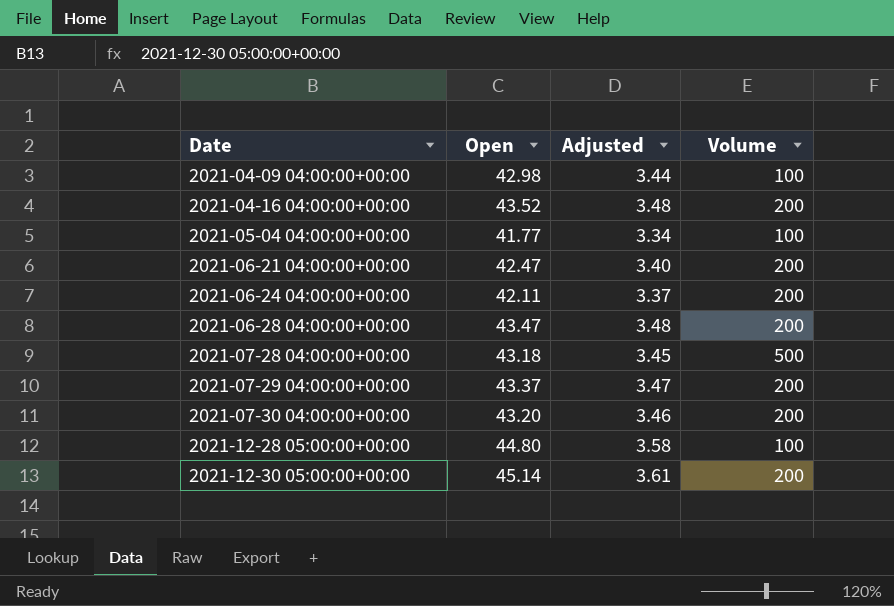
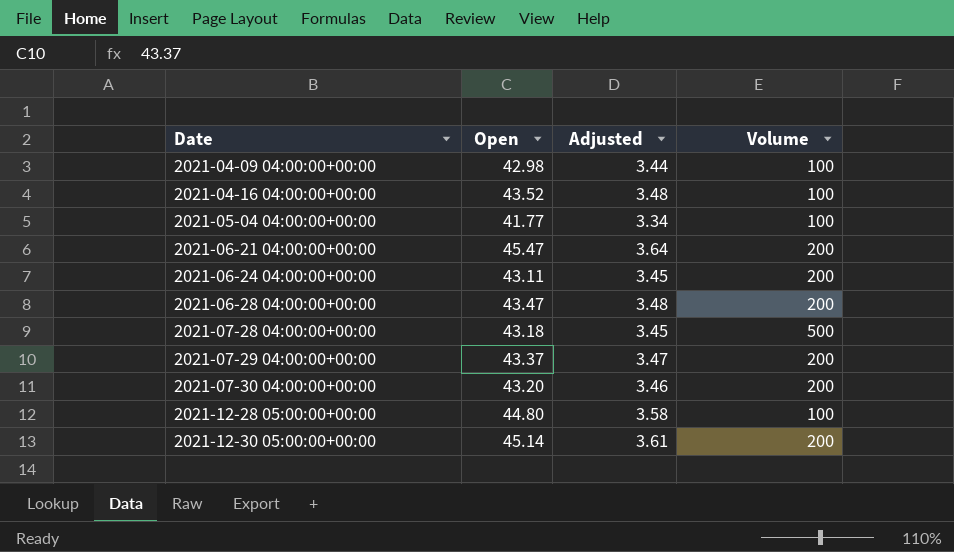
2021-04-16 04:00:00+00:00 | Volume: 200 -> 100
2021-06-21 04:00:00+00:00 | Open: 42.47 -> 45.47
2021-06-21 04:00:00+00:00 | Adjusted: 3.40 -> 3.64
2021-06-24 04:00:00+00:00 | Open: 42.11 -> 43.11
2021-06-24 04:00:00+00:00 | Adjusted: 3.37 -> 3.45

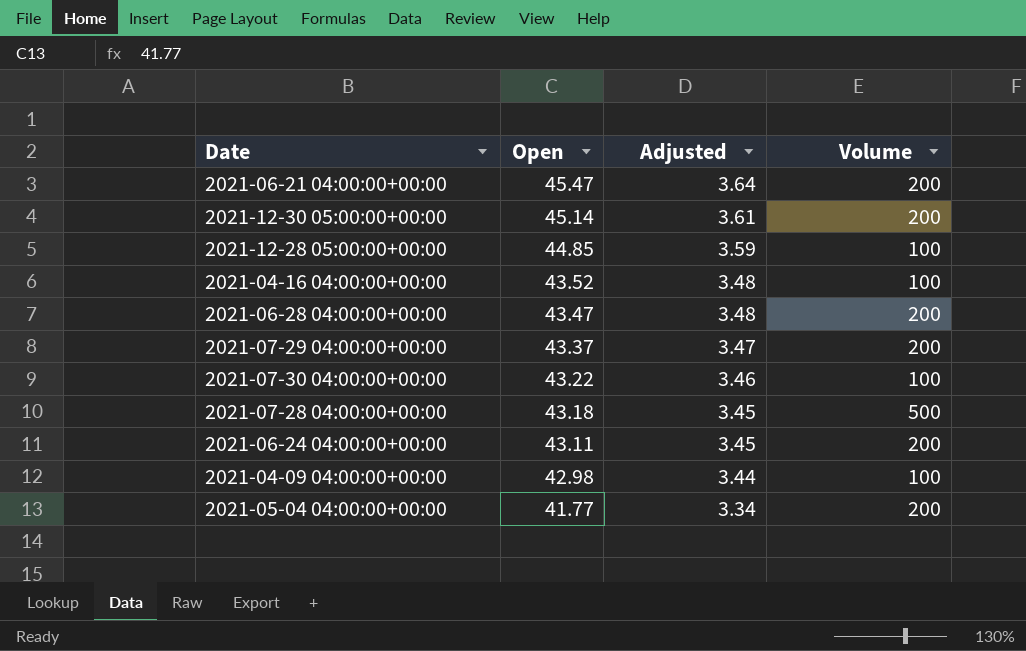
row order: Date ascending -> Open descending
2021-12-28 05:00:00+00:00 | Open: 44.80 -> 44.85
2021-12-28 05:00:00+00:00 | Adjusted: 3.58 -> 3.59
2021-07-30 04:00:00+00:00 | Open: 43.20 -> 43.22
2021-07-30 04:00:00+00:00 | Volume: 200 -> 100
2021-05-04 04:00:00+00:00 | Volume: 100 -> 200

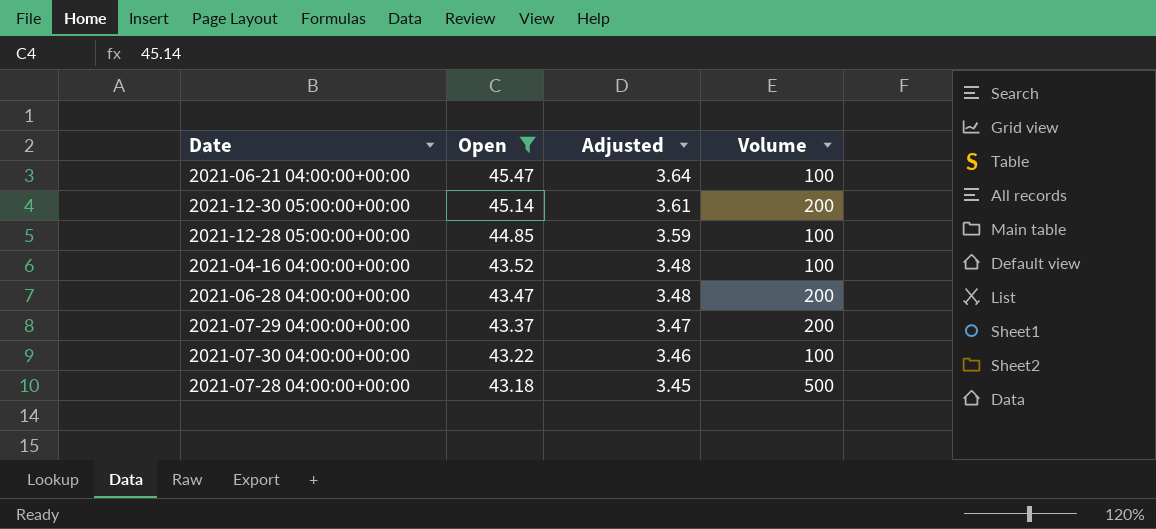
filter: none -> Open >= 43.18
2021-06-21 04:00:00+00:00 | Volume: 200 -> 100

